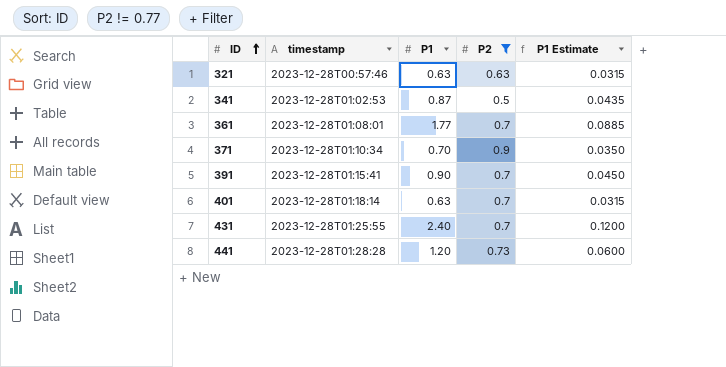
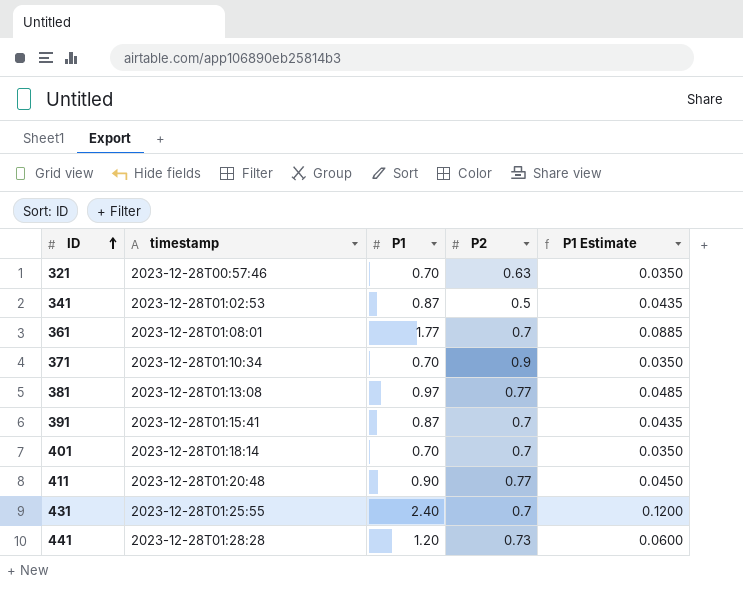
filter: P2 != 0.77 -> none
321 | P1: 0.63 -> 0.70
321 | P1 Estimate: 0.0315 -> 0.0350
391 | P1: 0.90 -> 0.87
391 | P1 Estimate: 0.0450 -> 0.0435
401 | P1: 0.63 -> 0.70
401 | P1 Estimate: 0.0315 -> 0.0350

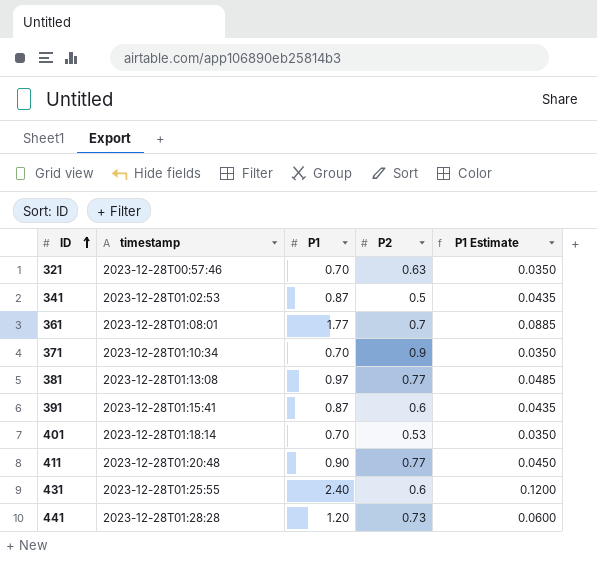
391 | P2: 0.7 -> 0.6
401 | P2: 0.7 -> 0.53
431 | P2: 0.7 -> 0.6

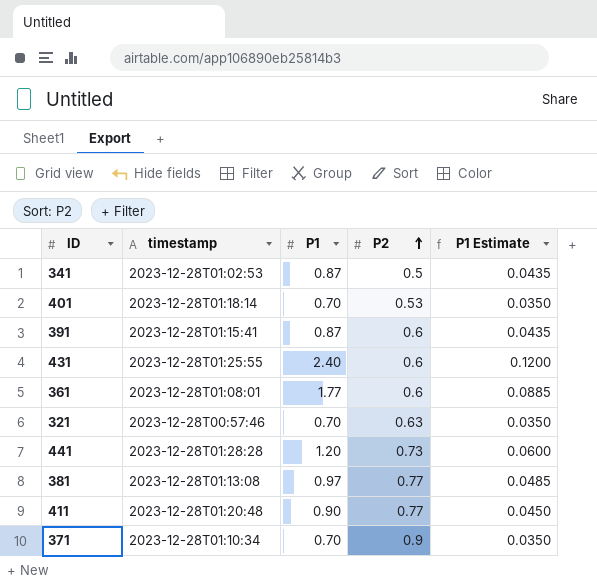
row order: ID ascending -> P2 ascending
361 | P2: 0.7 -> 0.6

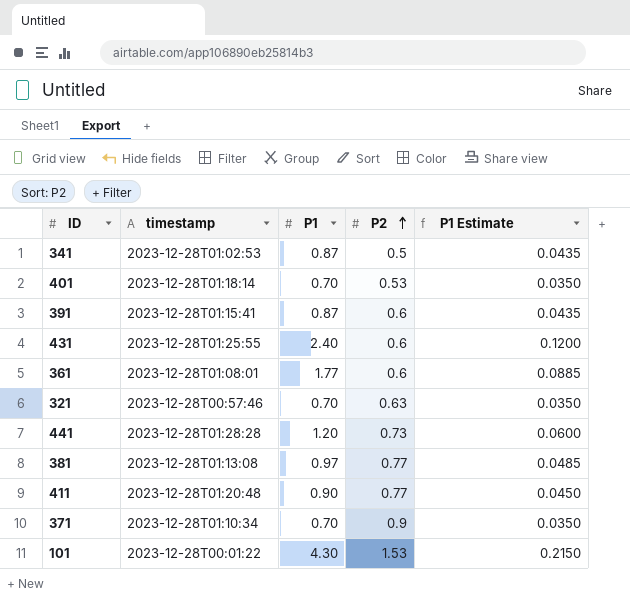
row 101: none -> 2023-12-28T00:01:22 | 4.30 | 1.53 | 0.2150

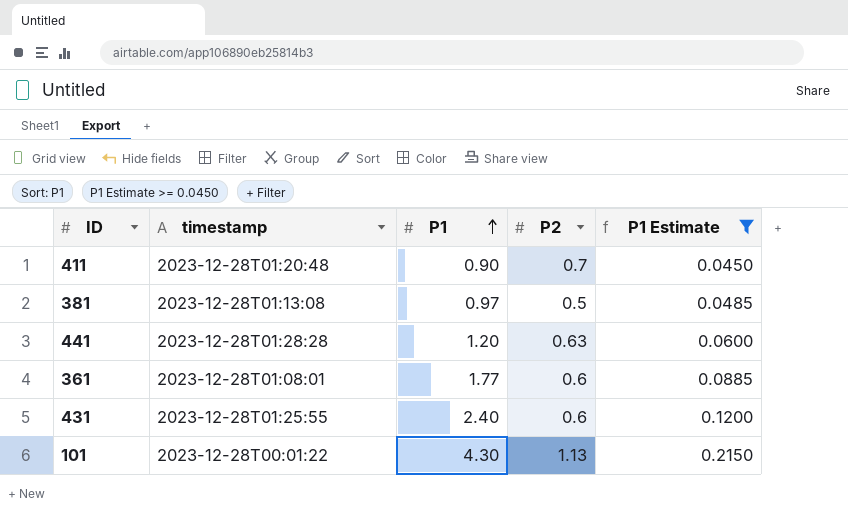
filter: none -> P1 Estimate >= 0.0450
row order: P2 ascending -> P1 ascending
411 | P2: 0.77 -> 0.7
381 | P2: 0.77 -> 0.5
441 | P2: 0.73 -> 0.63
101 | P2: 1.53 -> 1.13

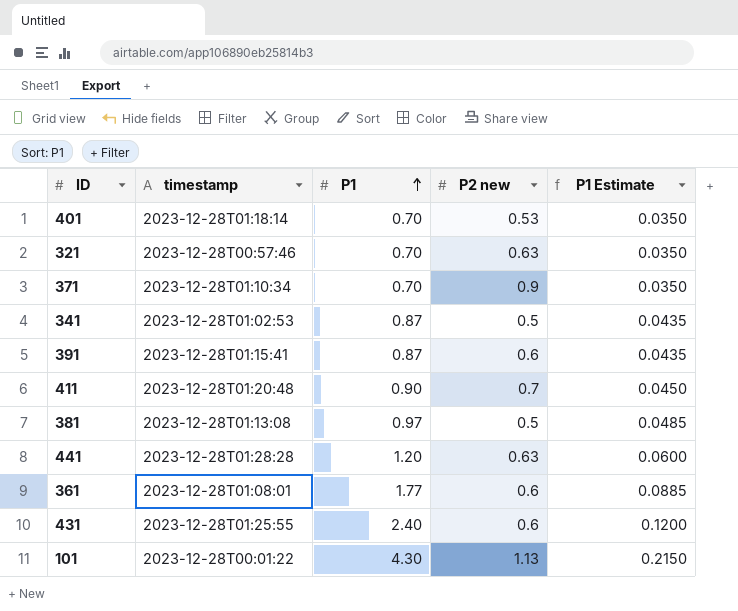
filter: P1 Estimate >= 0.0450 -> none
column name: P2 -> P2 new

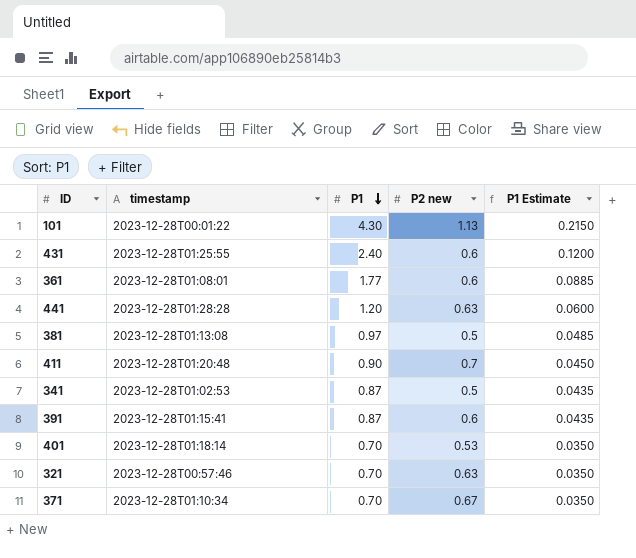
row order: P1 ascending -> P1 descending
371 | P2 new: 0.9 -> 0.67

